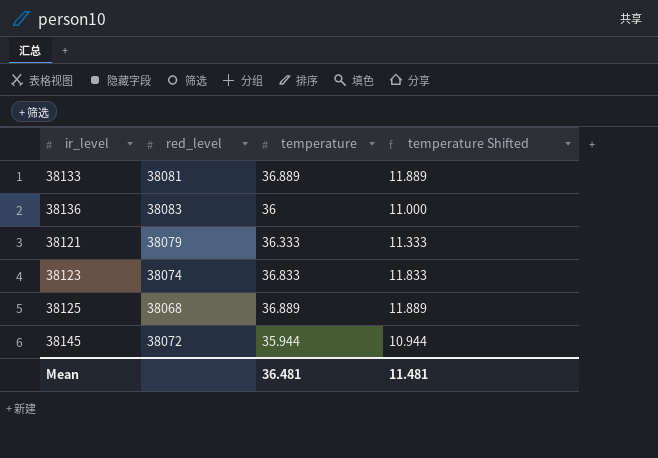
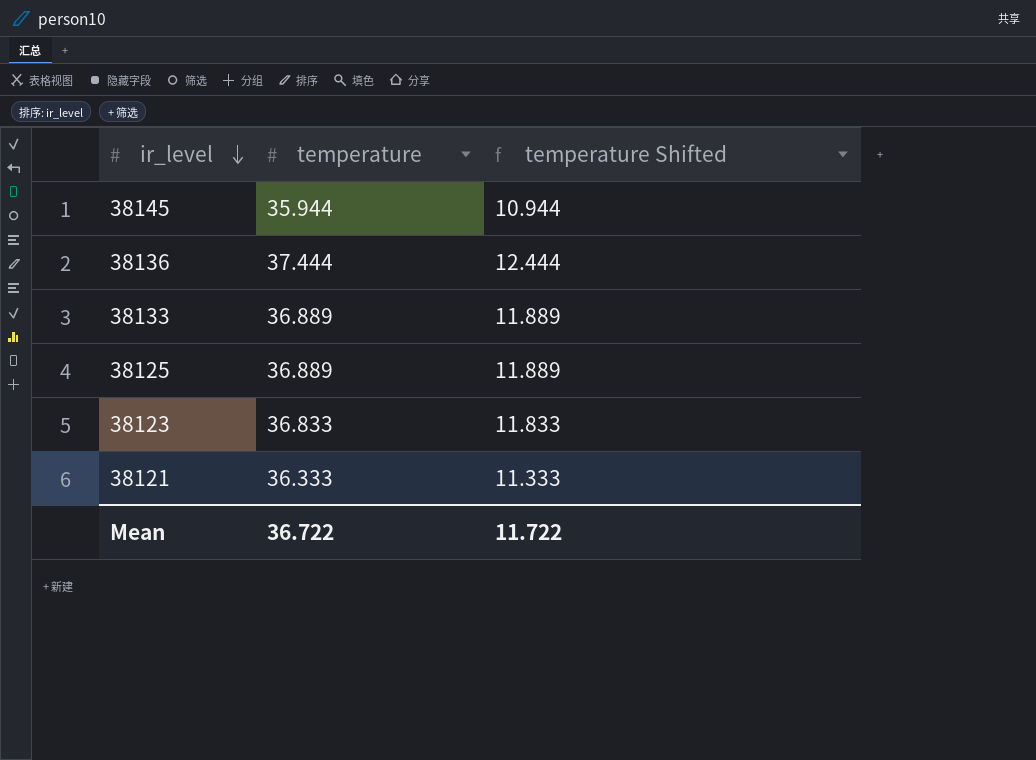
row order: none -> ir_level descending
column red_level | position: 2 -> none
38136 | temperature: 36 -> 37.444
38136 | temperature Shifted: 11.000 -> 12.444
Mean | temperature: 36.481 -> 36.722
Mean | temperature Shifted: 11.481 -> 11.722

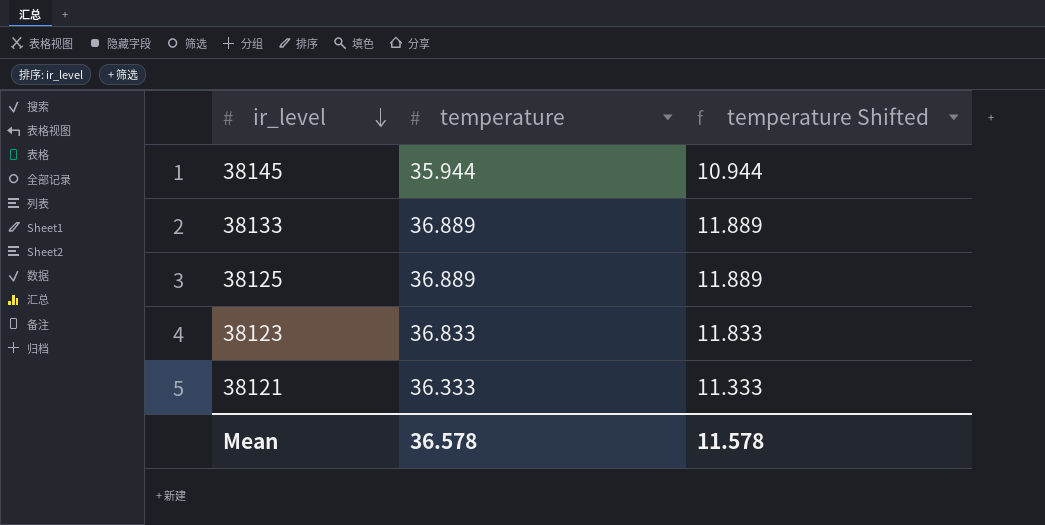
row 38136: 37.444 | 12.444 -> none
Mean | temperature: 36.722 -> 36.578
Mean | temperature Shifted: 11.722 -> 11.578

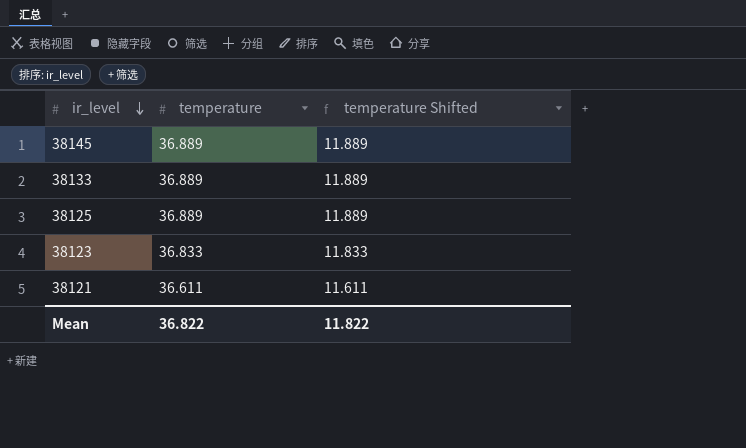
38145 | temperature: 35.944 -> 36.889
38145 | temperature Shifted: 10.944 -> 11.889
38121 | temperature: 36.333 -> 36.611
38121 | temperature Shifted: 11.333 -> 11.611
Mean | temperature: 36.578 -> 36.822
Mean | temperature Shifted: 11.578 -> 11.822

